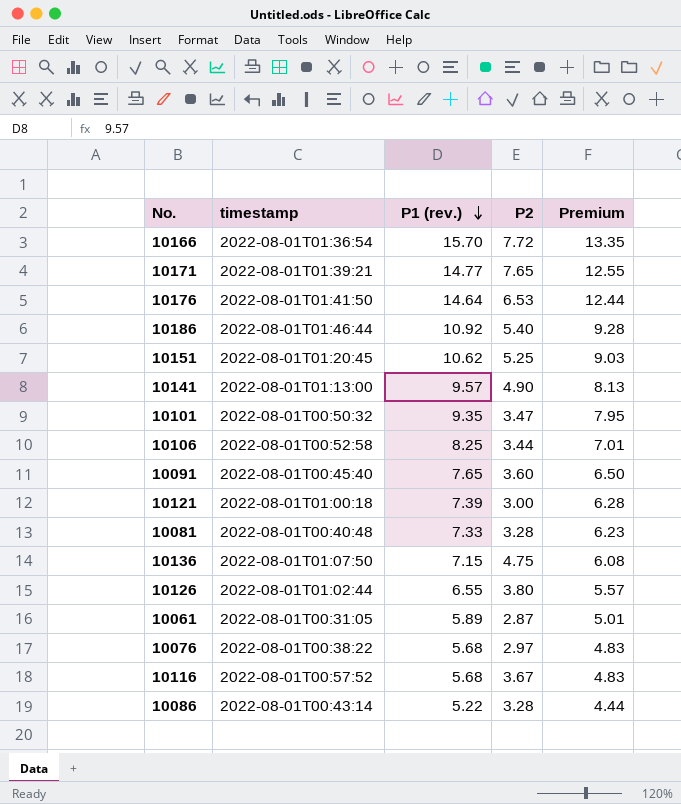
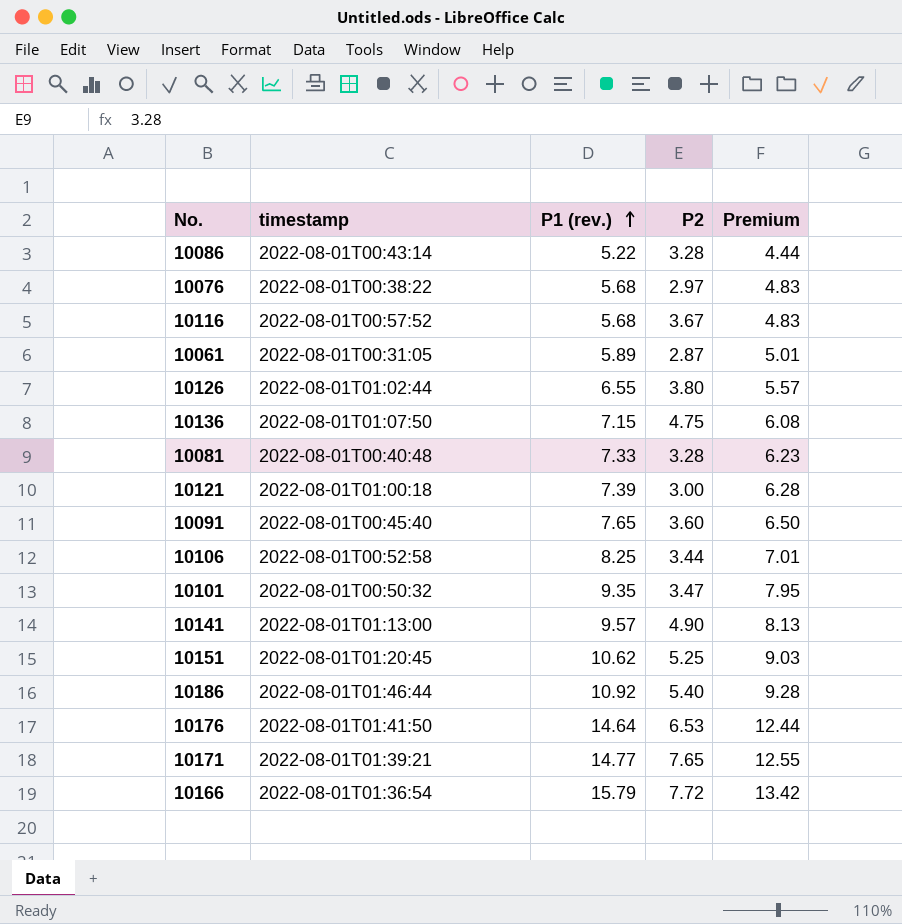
row order: P1 (rev.) descending -> P1 (rev.) ascending
10166 | P1 (rev.): 15.70 -> 15.79
10166 | Premium: 13.35 -> 13.42

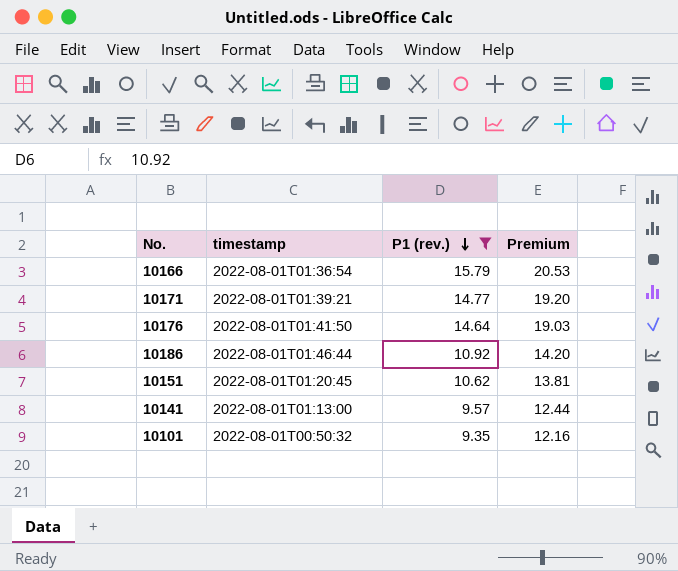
filter: none -> P1 (rev.) >= 9.35
row order: P1 (rev.) ascending -> P1 (rev.) descending
column P2 | position: 4 -> none
column Premium | formula: [P1 (rev.)] * 0.85 -> [P1 (rev.)] * 1.3

